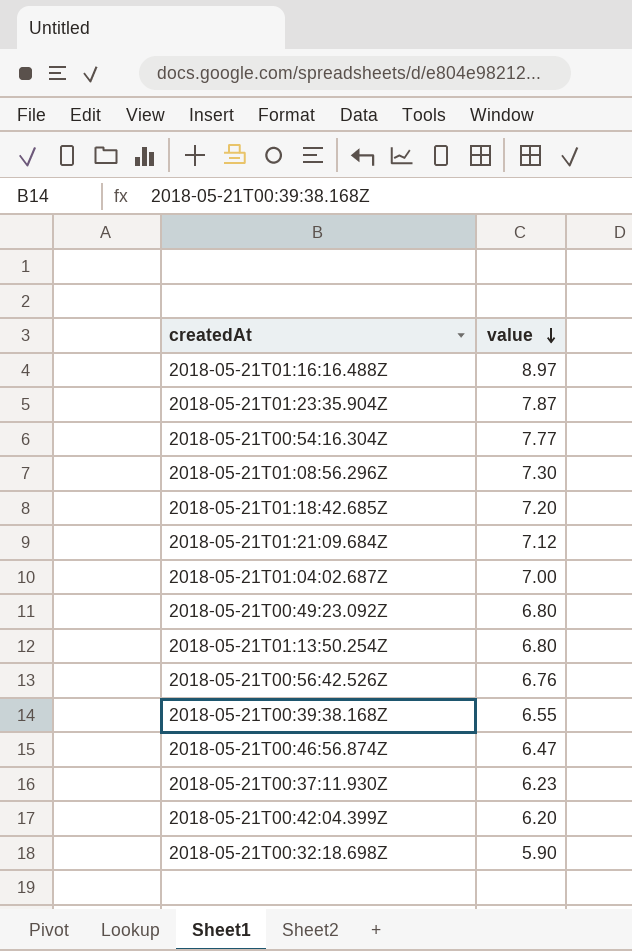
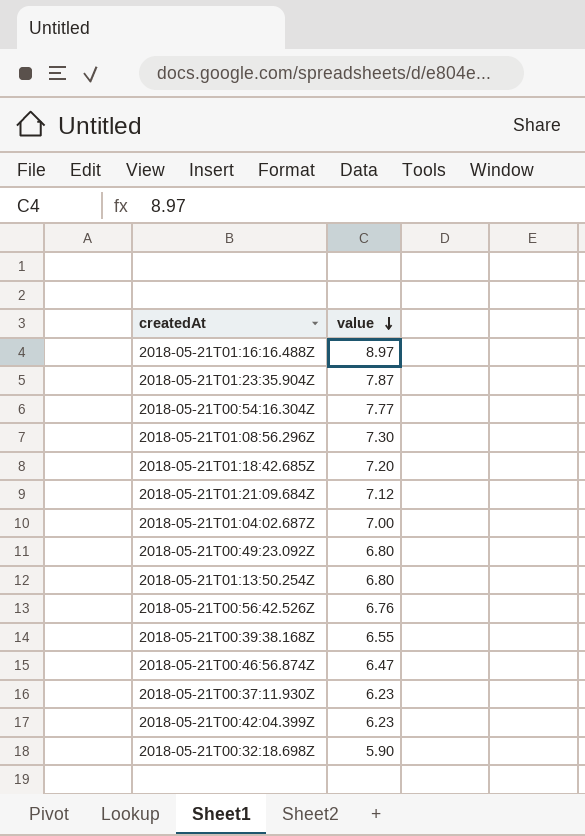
2018-05-21T00:42:04.399Z | value: 6.20 -> 6.23

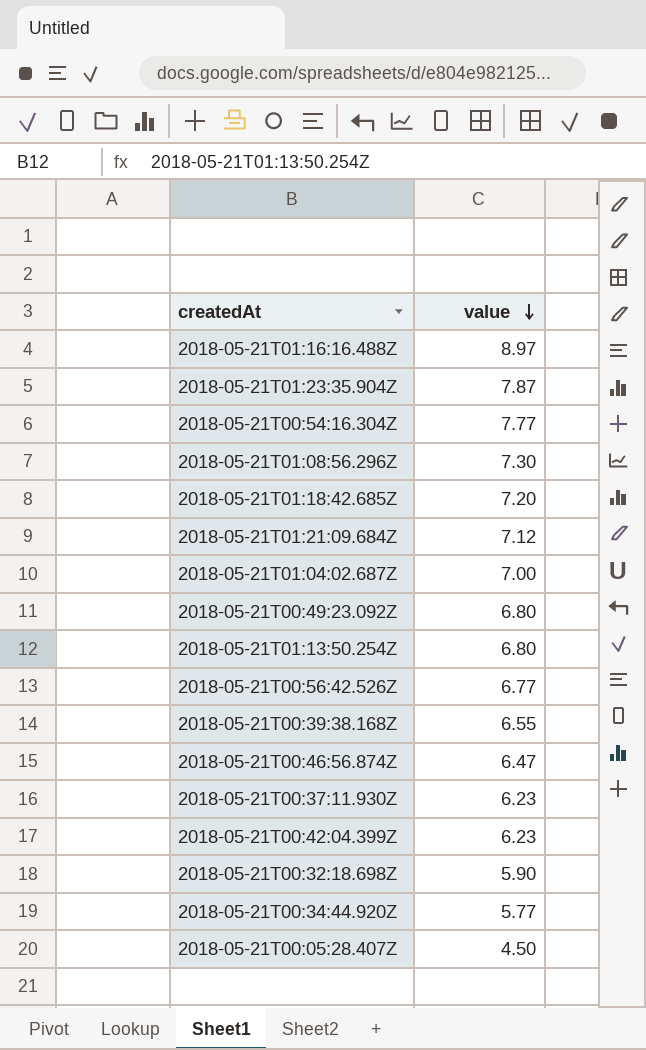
2018-05-21T00:56:42.526Z | value: 6.76 -> 6.77
row 2018-05-21T00:34:44.920Z: none -> 5.77
row 2018-05-21T00:05:28.407Z: none -> 4.50

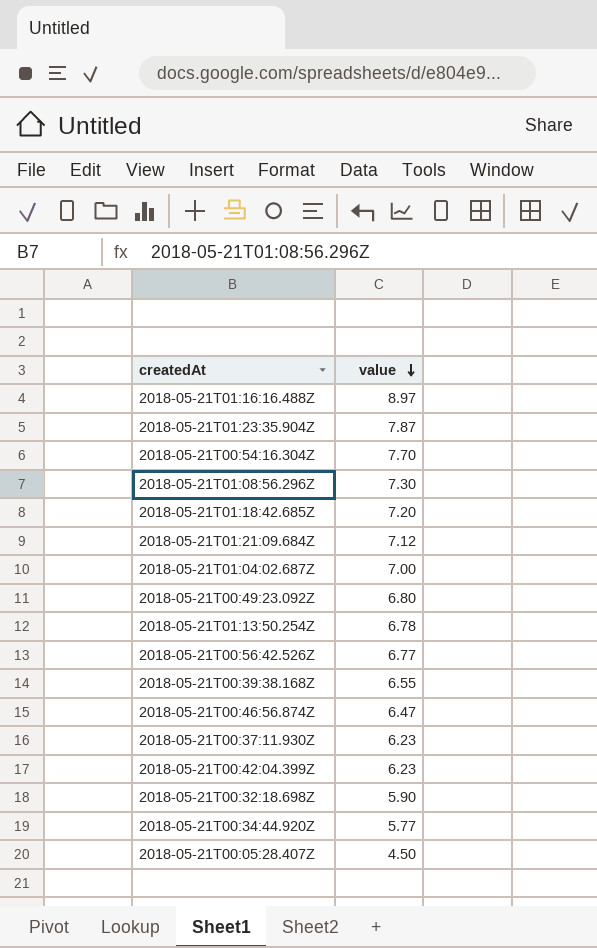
2018-05-21T00:54:16.304Z | value: 7.77 -> 7.70
2018-05-21T01:13:50.254Z | value: 6.80 -> 6.78

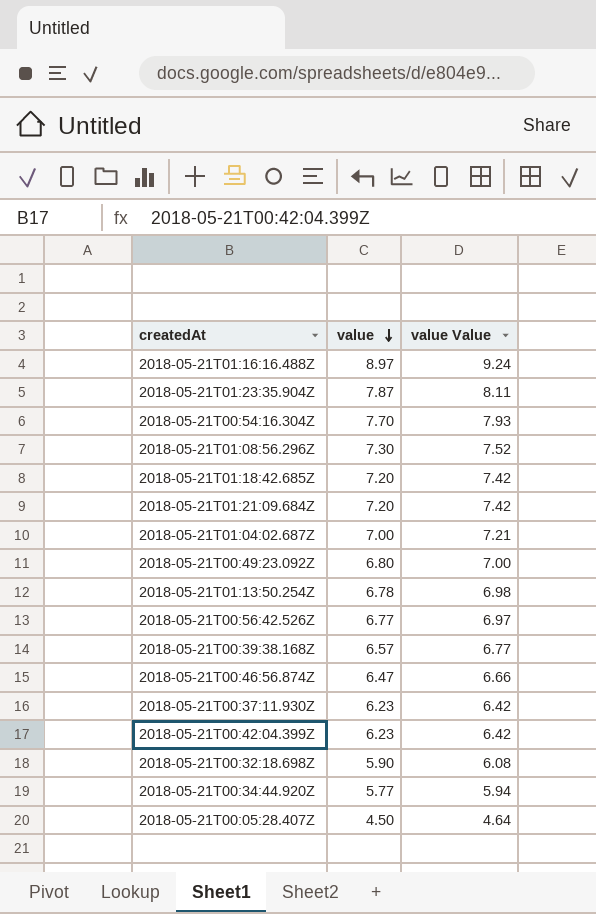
column value Value | formula: none -> [value] * 1.03
2018-05-21T01:21:09.684Z | value: 7.12 -> 7.20
2018-05-21T00:39:38.168Z | value: 6.55 -> 6.57

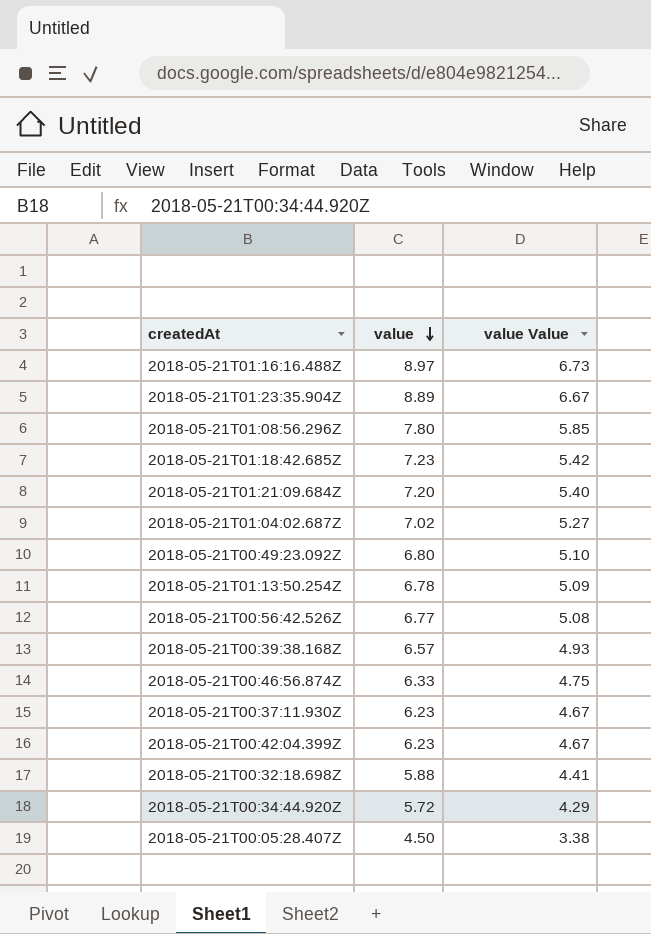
column value Value | formula: [value] * 1.03 -> [value] * 0.75
row 2018-05-21T00:54:16.304Z: 7.70 | 7.93 -> none
2018-05-21T01:23:35.904Z | value: 7.87 -> 8.89
2018-05-21T01:08:56.296Z | value: 7.30 -> 7.80
2018-05-21T01:18:42.685Z | value: 7.20 -> 7.23
2018-05-21T01:04:02.687Z | value: 7.00 -> 7.02
2018-05-21T00:46:56.874Z | value: 6.47 -> 6.33
2018-05-21T00:32:18.698Z | value: 5.90 -> 5.88
2018-05-21T00:34:44.920Z | value: 5.77 -> 5.72

